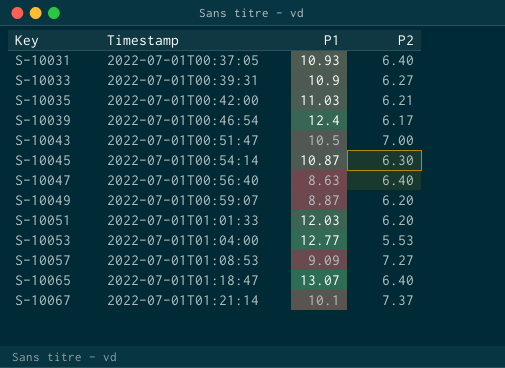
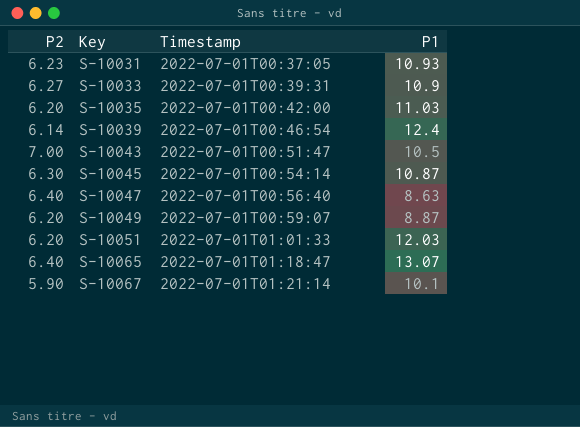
column P2 | position: 4 -> 1
row S-10053: 2022-07-01T01:04:00 | 12.77 | 5.53 -> none
row S-10057: 2022-07-01T01:08:53 | 9.09 | 7.27 -> none
S-10031 | P2: 6.40 -> 6.23
S-10035 | P2: 6.21 -> 6.20
S-10039 | P2: 6.17 -> 6.14
S-10067 | P2: 7.37 -> 5.90

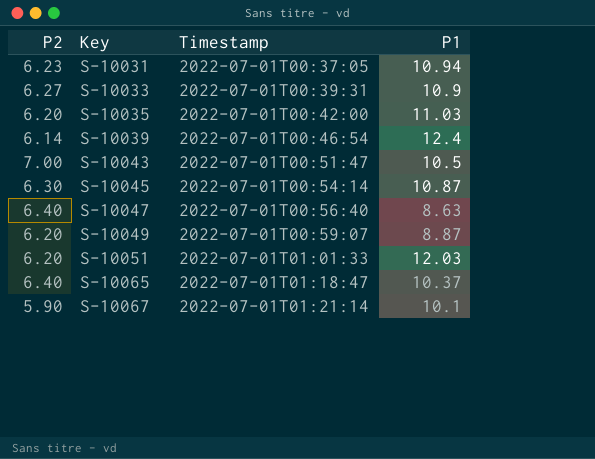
S-10031 | P1: 10.93 -> 10.94
S-10065 | P1: 13.07 -> 10.37

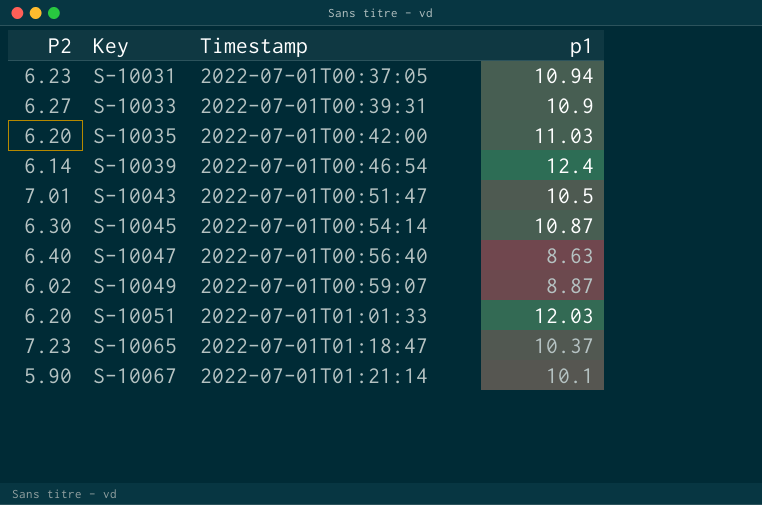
column name: P1 -> p1
S-10043 | P2: 7.00 -> 7.01
S-10049 | P2: 6.20 -> 6.02
S-10065 | P2: 6.40 -> 7.23

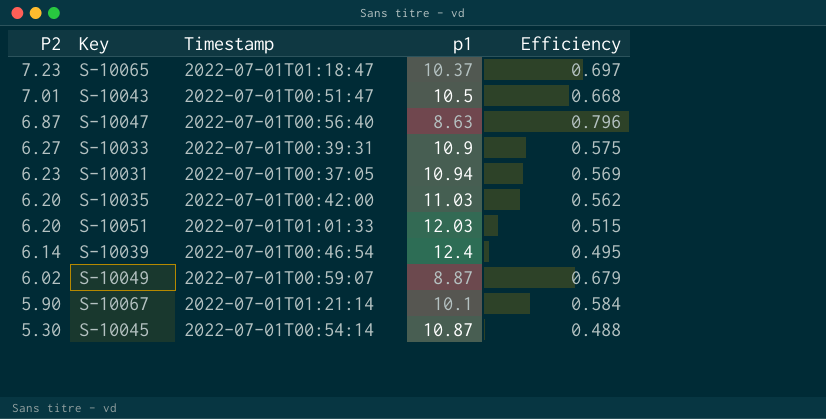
row order: Key ascending -> P2 descending
column Efficiency | formula: none -> [P2] / [p1]
S-10047 | P2: 6.40 -> 6.87
S-10045 | P2: 6.30 -> 5.30

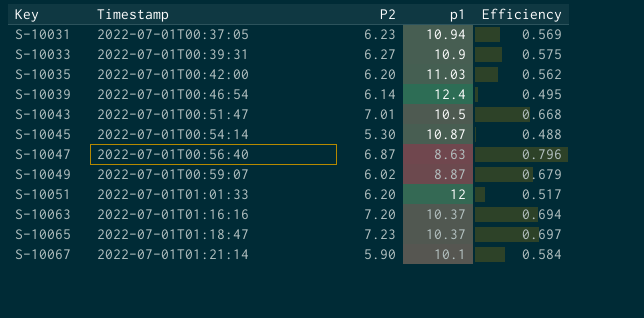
row order: P2 descending -> Key ascending
column P2 | position: 1 -> 3
S-10051 | p1: 12.03 -> 12
S-10051 | Efficiency: 0.515 -> 0.517
row S-10063: none -> 2022-07-01T01:16:16 | 7.20 | 10.37 | 0.694

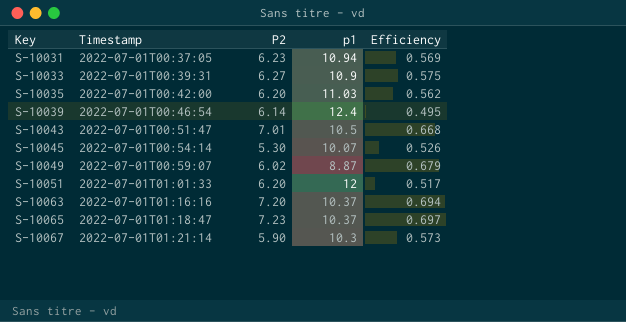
row S-10047: 2022-07-01T00:56:40 | 6.87 | 8.63 | 0.796 -> none
S-10045 | p1: 10.87 -> 10.07
S-10045 | Efficiency: 0.488 -> 0.526
S-10067 | p1: 10.1 -> 10.3
S-10067 | Efficiency: 0.584 -> 0.573

